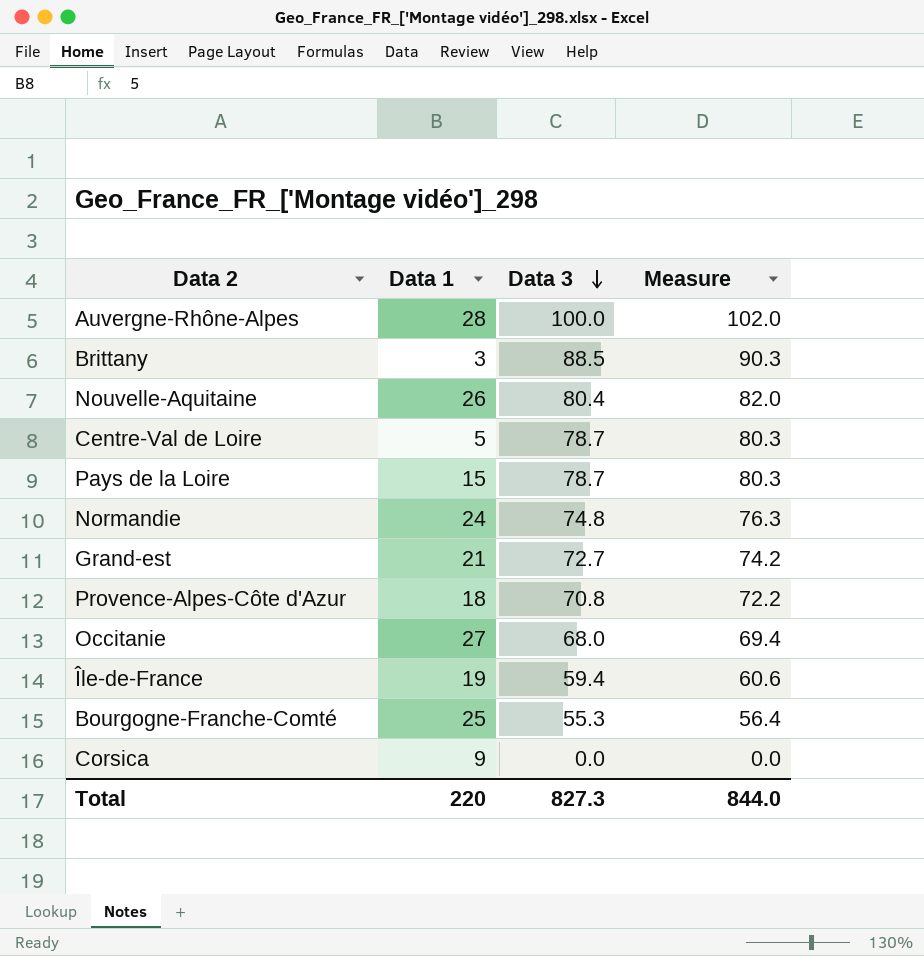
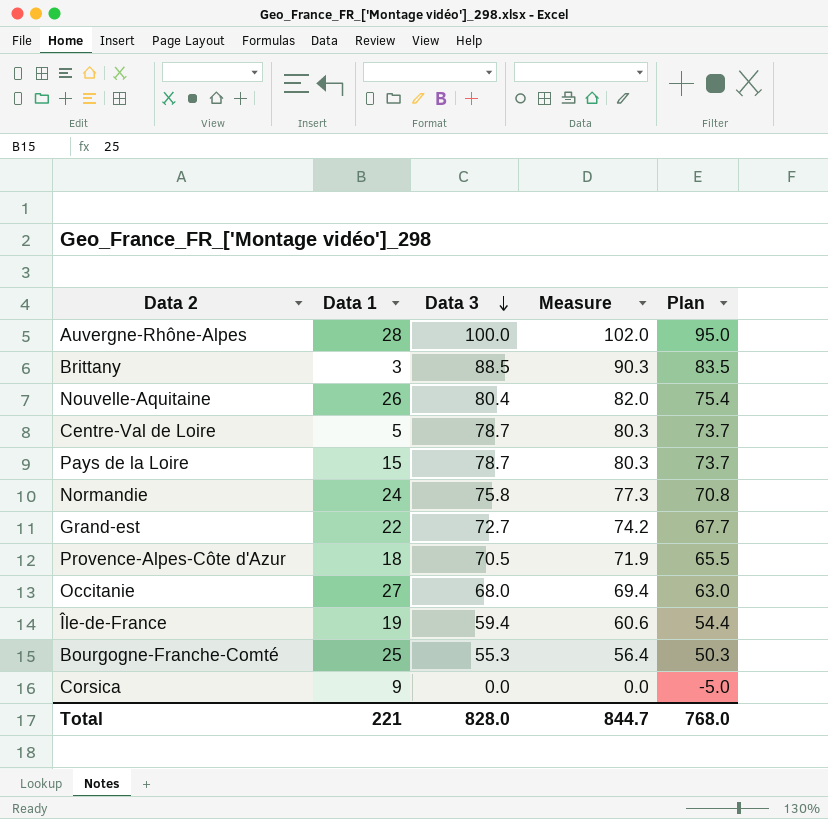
column Plan | formula: none -> [Data 3] - 5
Normandie | Data 3: 74.8 -> 75.8
Normandie | Measure: 76.3 -> 77.3
Grand-est | Data 1: 21 -> 22
Provence-Alpes-Côte d'Azur | Data 3: 70.8 -> 70.5
Provence-Alpes-Côte d'Azur | Measure: 72.2 -> 71.9
Total | Data 1: 220 -> 221
Total | Data 3: 827.3 -> 828.0
Total | Measure: 844.0 -> 844.7

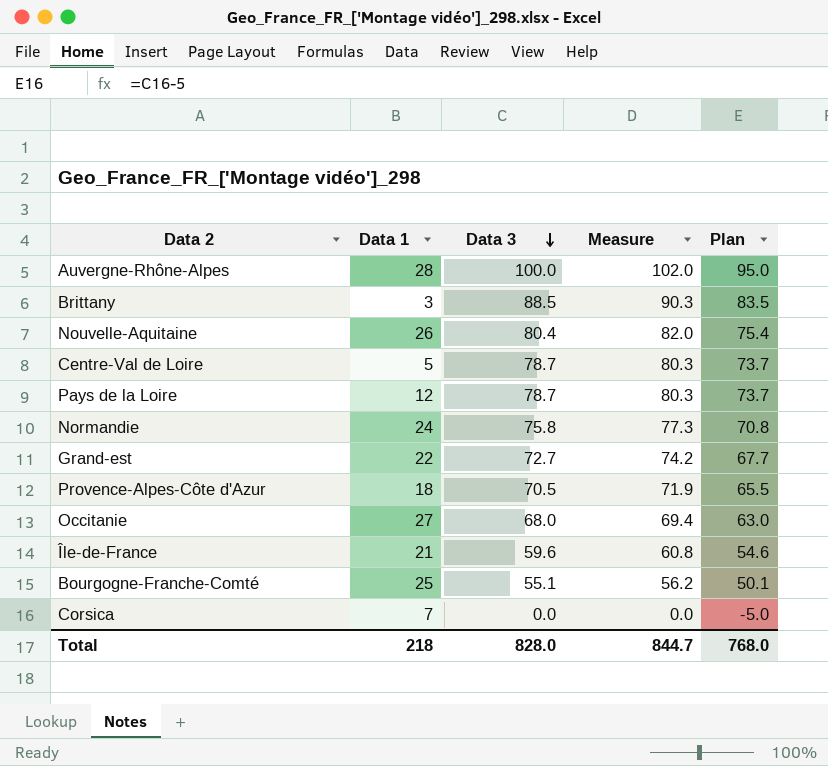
Pays de la Loire | Data 1: 15 -> 12
Île-de-France | Data 1: 19 -> 21
Île-de-France | Data 3: 59.4 -> 59.6
Île-de-France | Measure: 60.6 -> 60.8
Île-de-France | Plan: 54.4 -> 54.6
Bourgogne-Franche-Comté | Data 3: 55.3 -> 55.1
Bourgogne-Franche-Comté | Measure: 56.4 -> 56.2
Bourgogne-Franche-Comté | Plan: 50.3 -> 50.1
Corsica | Data 1: 9 -> 7
Total | Data 1: 221 -> 218

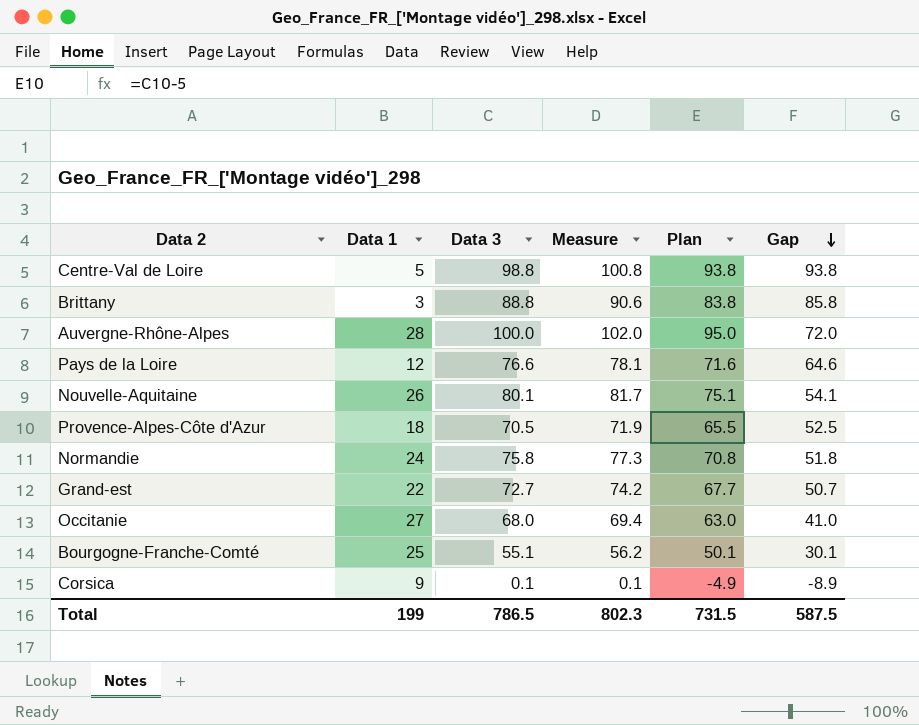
row order: Data 3 descending -> Gap descending
column Gap | formula: none -> [Data 3] - [Data 1]
row Île-de-France: 21 | 59.6 | 60.8 | 54.6 -> none
Centre-Val de Loire | Data 3: 78.7 -> 98.8
Centre-Val de Loire | Measure: 80.3 -> 100.8
Centre-Val de Loire | Plan: 73.7 -> 93.8
Brittany | Data 3: 88.5 -> 88.8
Brittany | Measure: 90.3 -> 90.6
Brittany | Plan: 83.5 -> 83.8
Pays de la Loire | Data 3: 78.7 -> 76.6
Pays de la Loire | Measure: 80.3 -> 78.1
Pays de la Loire | Plan: 73.7 -> 71.6
Nouvelle-Aquitaine | Data 3: 80.4 -> 80.1
Nouvelle-Aquitaine | Measure: 82.0 -> 81.7
Nouvelle-Aquitaine | Plan: 75.4 -> 75.1
Corsica | Data 1: 7 -> 9
Corsica | Data 3: 0.0 -> 0.1
Corsica | Measure: 0.0 -> 0.1
Corsica | Plan: -5.0 -> -4.9
Total | Data 1: 218 -> 199
Total | Data 3: 828.0 -> 786.5
Total | Measure: 844.7 -> 802.3
Total | Plan: 768.0 -> 731.5

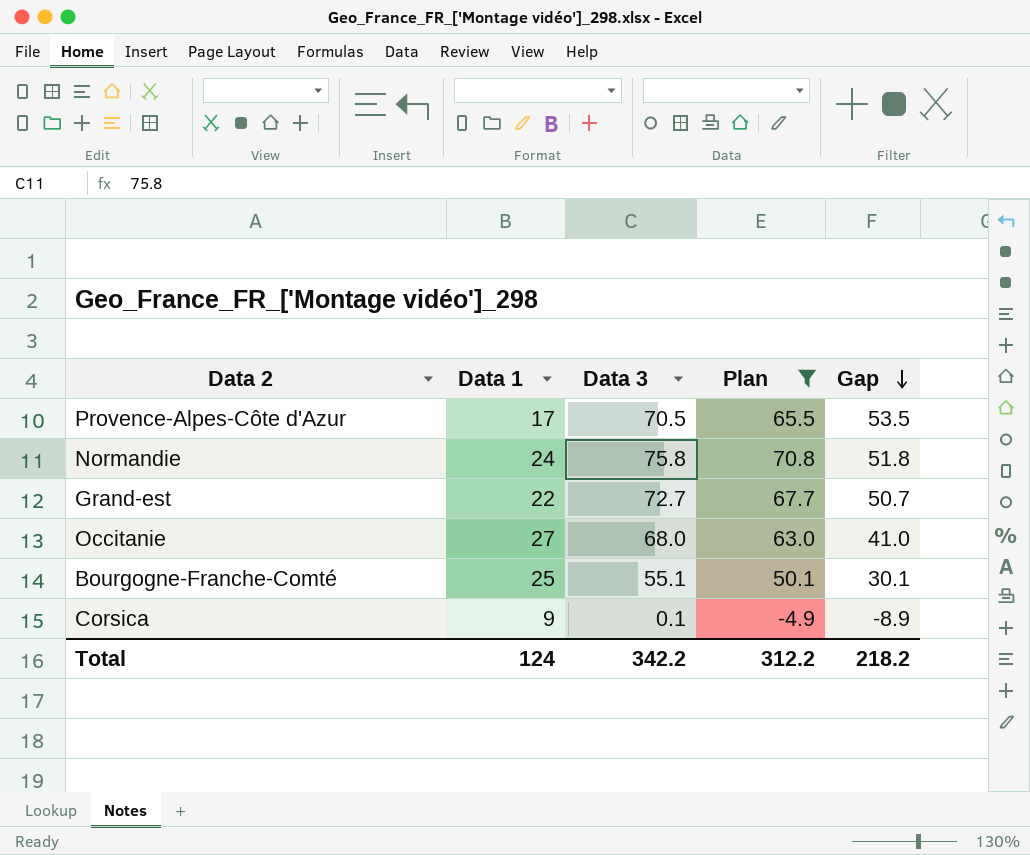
filter: none -> Plan <= 70.8
column Measure | formula: [Data 3] * 1.02 -> none
Provence-Alpes-Côte d'Azur | Data 1: 18 -> 17
Provence-Alpes-Côte d'Azur | Gap: 52.5 -> 53.5
Total | Data 1: 199 -> 124
Total | Data 3: 786.5 -> 342.2
Total | Plan: 731.5 -> 312.2
Total | Gap: 587.5 -> 218.2

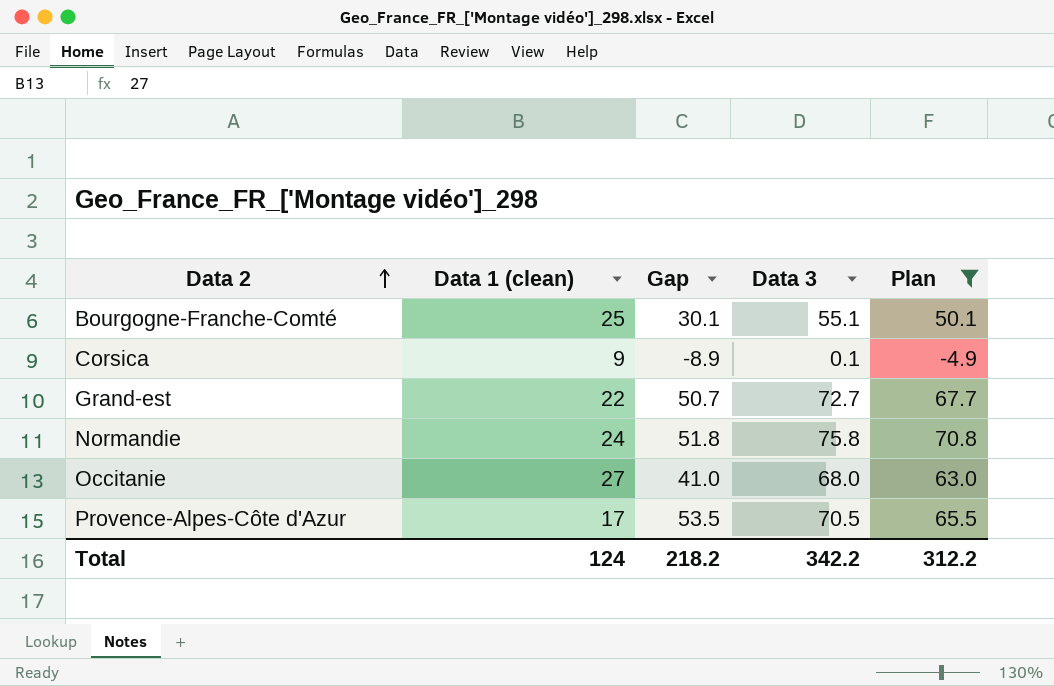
row order: Gap descending -> Data 2 ascending
column name: Data 1 -> Data 1 (clean)
column Gap | position: 5 -> 3

